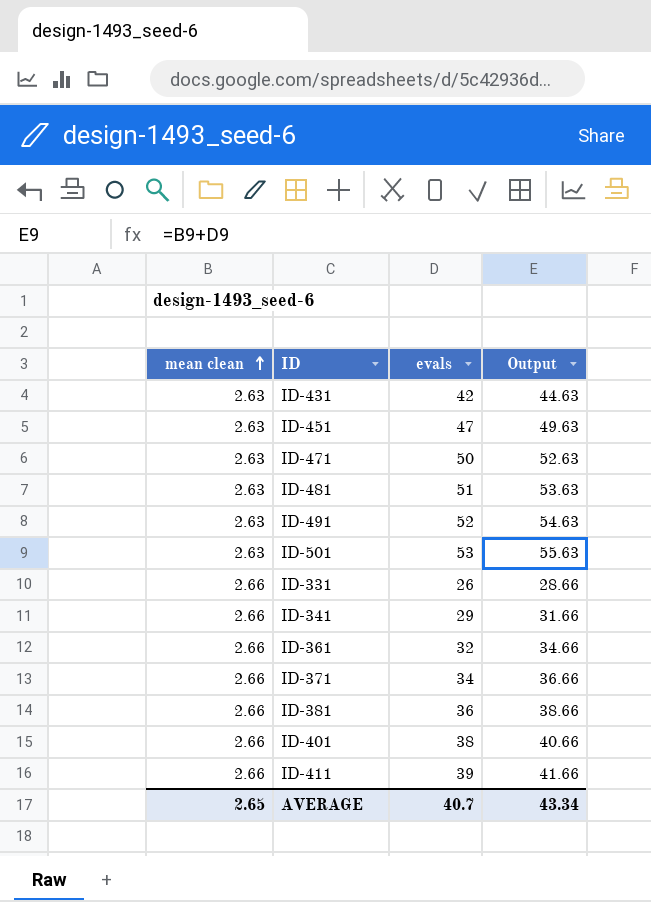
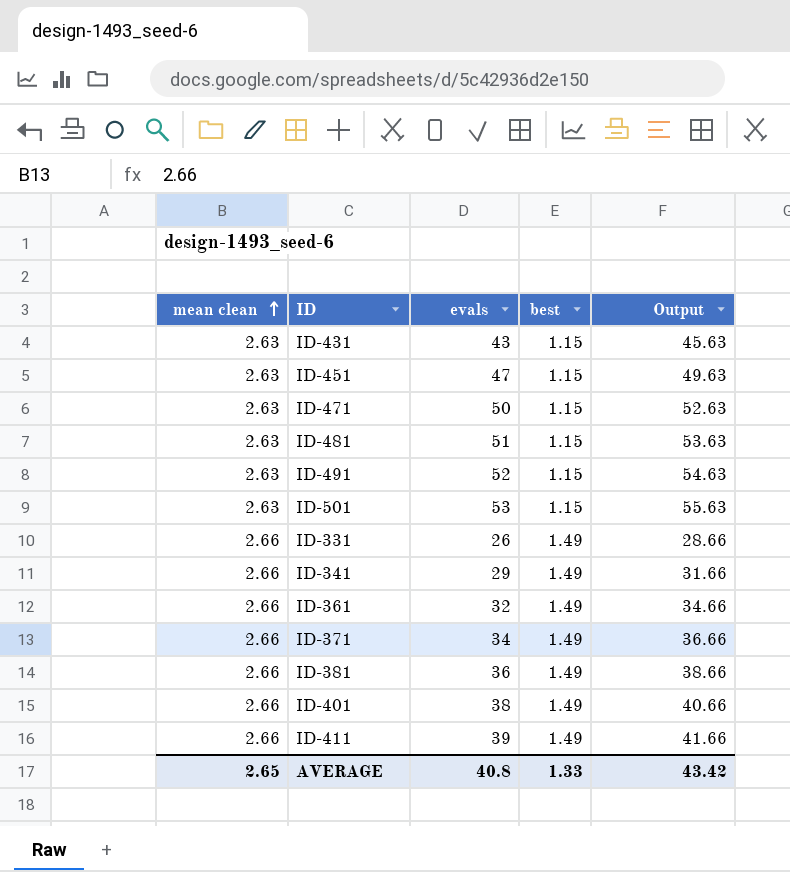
column best | position: none -> 4
ID-431 | evals: 42 -> 43
ID-431 | Output: 44.63 -> 45.63
AVERAGE | evals: 40.7 -> 40.8
AVERAGE | Output: 43.34 -> 43.42

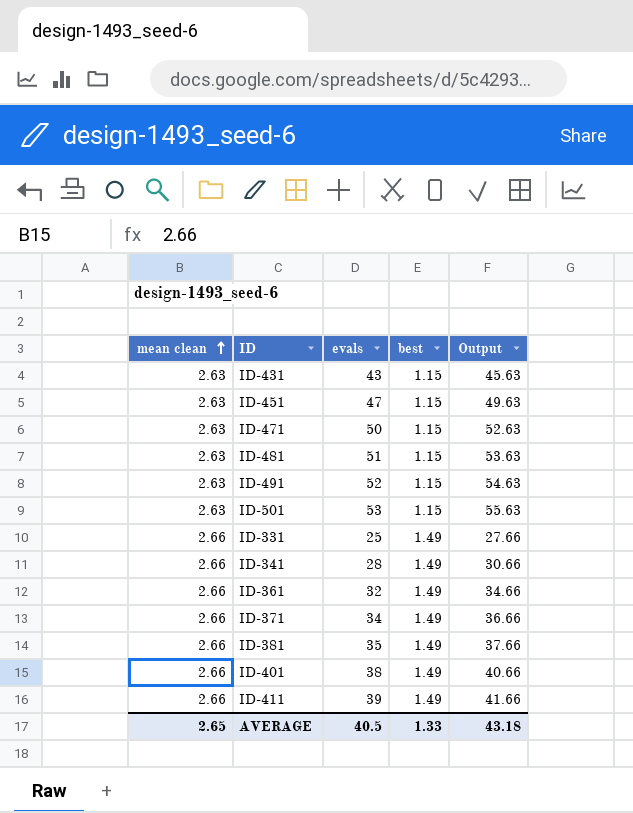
ID-331 | evals: 26 -> 25
ID-331 | Output: 28.66 -> 27.66
ID-341 | evals: 29 -> 28
ID-341 | Output: 31.66 -> 30.66
ID-381 | evals: 36 -> 35
ID-381 | Output: 38.66 -> 37.66
AVERAGE | evals: 40.8 -> 40.5
AVERAGE | Output: 43.42 -> 43.18

